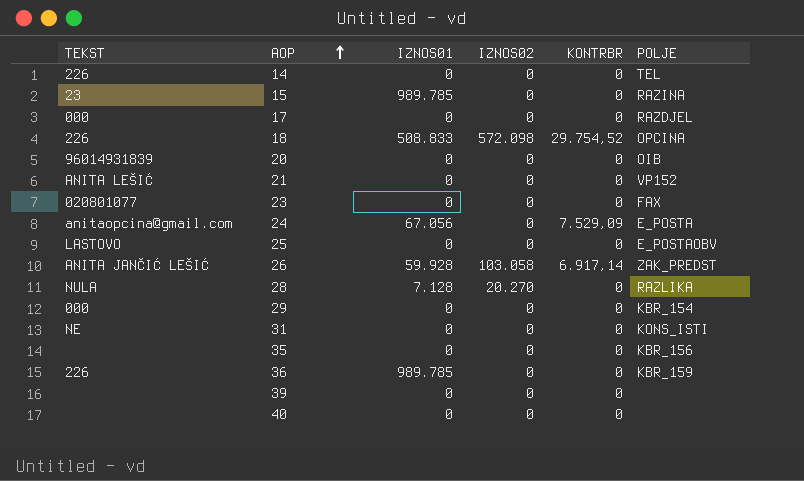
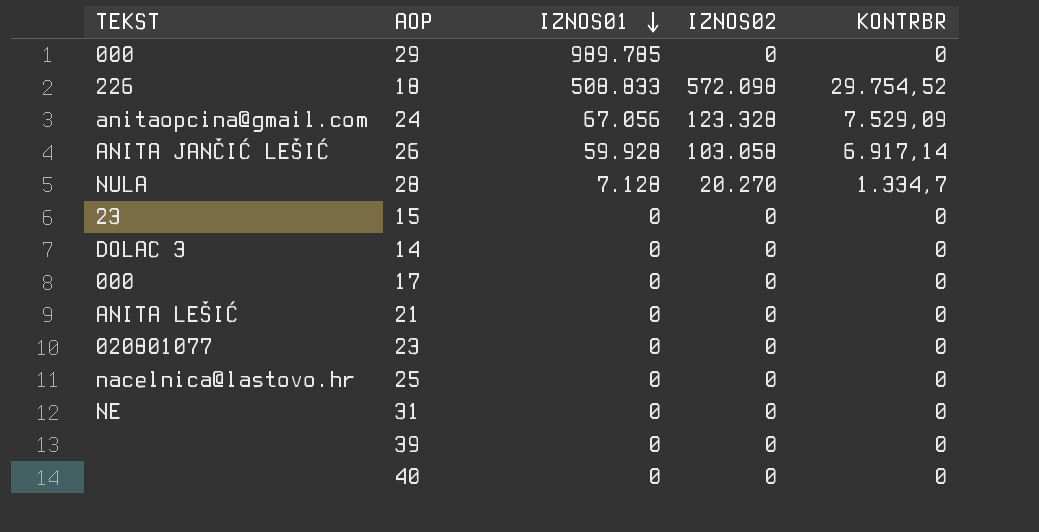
row order: AOP ascending -> IZNOS01 descending
column POLJE | position: 6 -> none
row 20: 96014931839 | 0 | 0 | 0 | OIB -> none
row 35: none | 0 | 0 | 0 | KBR_156 -> none
row 36: 226 | 989.785 | 0 | 0 | KBR_159 -> none
29 | IZNOS01: 0 -> 989.785
24 | IZNOS02: 0 -> 123.328
28 | KONTRBR: 0 -> 1.334,7
15 | IZNOS01: 989.785 -> 0
14 | TEKST: 226 -> DOLAC 3
25 | TEKST: LASTOVO -> nacelnica@lastovo.hr

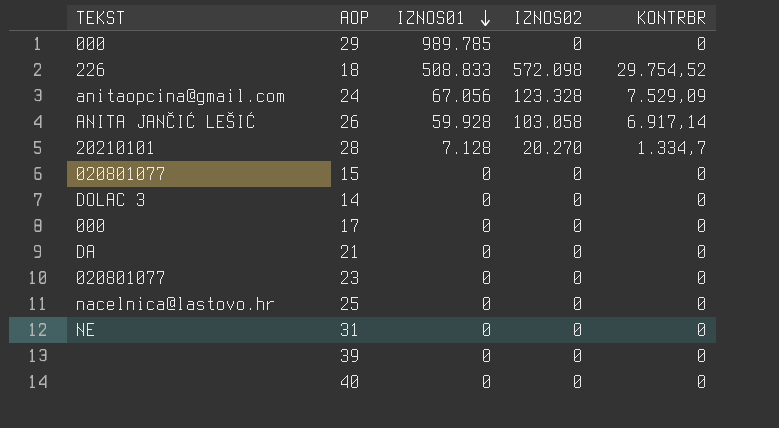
28 | TEKST: NULA -> 20210101
15 | TEKST: 23 -> 020801077
21 | TEKST: ANITA LEŠIĆ -> DA

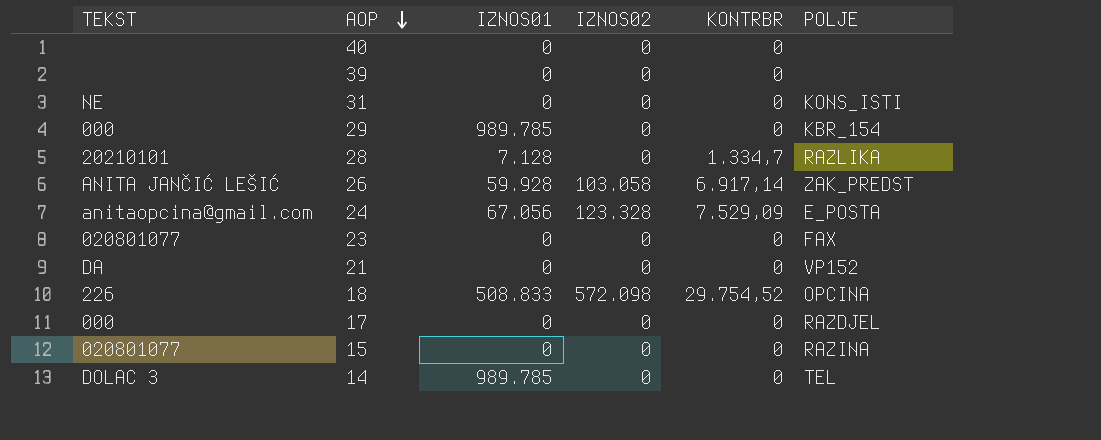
row order: IZNOS01 descending -> AOP descending
column POLJE | position: none -> 6
row 25: nacelnica@lastovo.hr | 0 | 0 | 0 -> none
28 | IZNOS02: 20.270 -> 0
14 | IZNOS01: 0 -> 989.785

